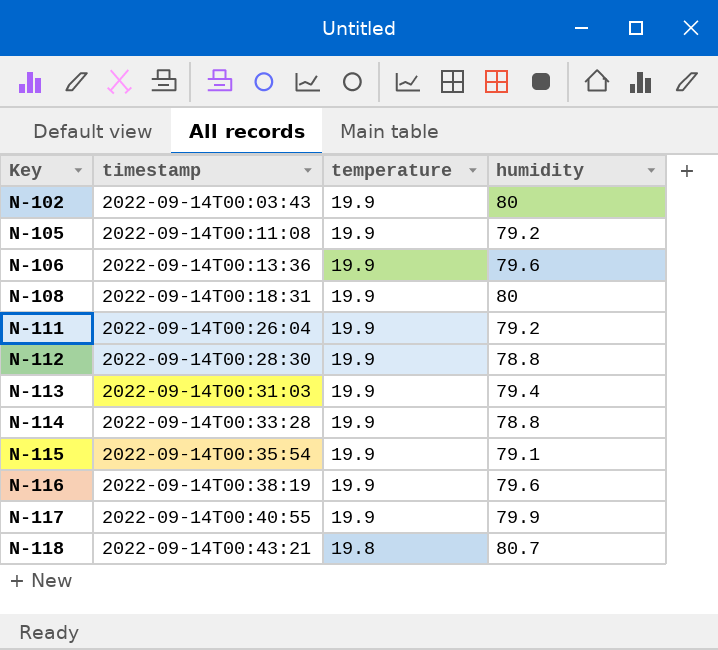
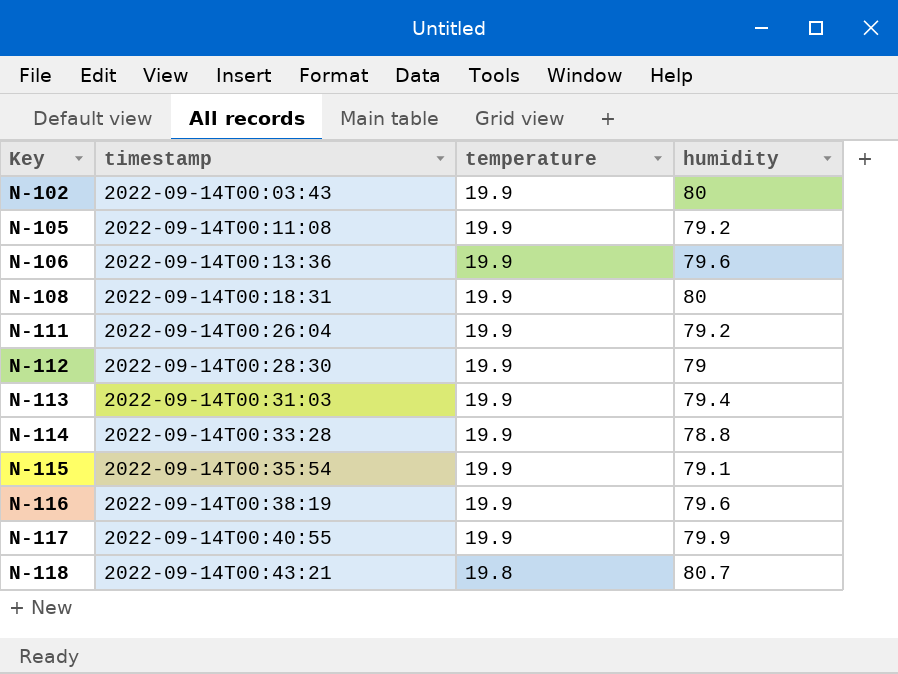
N-112 | humidity: 78.8 -> 79

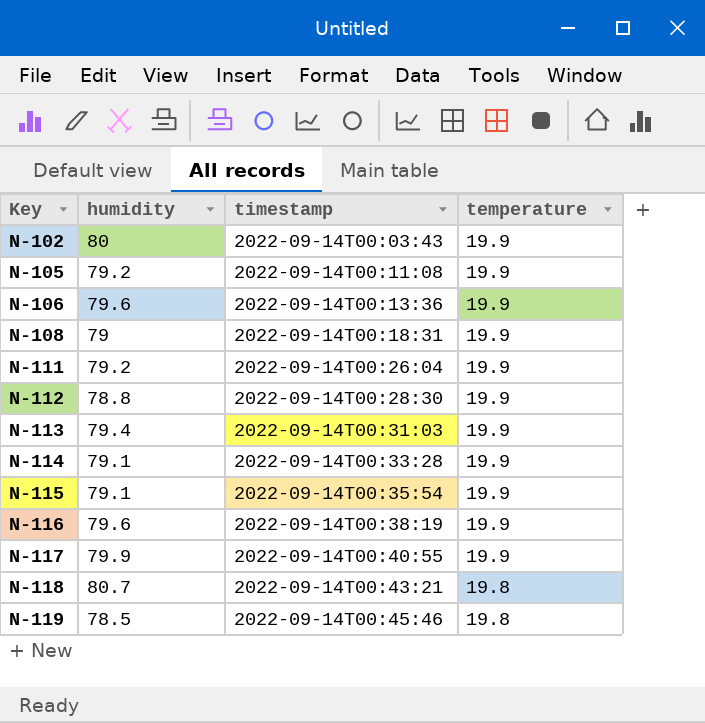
column humidity | position: 4 -> 2
N-108 | humidity: 80 -> 79
N-112 | humidity: 79 -> 78.8
N-114 | humidity: 78.8 -> 79.1
row N-119: none -> 78.5 | 2022-09-14T00:45:46 | 19.8

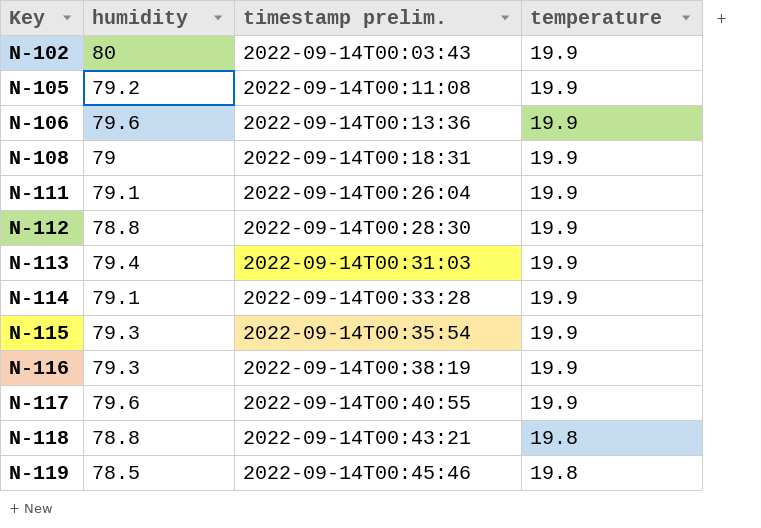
column name: timestamp -> timestamp prelim.
N-111 | humidity: 79.2 -> 79.1
N-115 | humidity: 79.1 -> 79.3
N-116 | humidity: 79.6 -> 79.3
N-117 | humidity: 79.9 -> 79.6
N-118 | humidity: 80.7 -> 78.8

